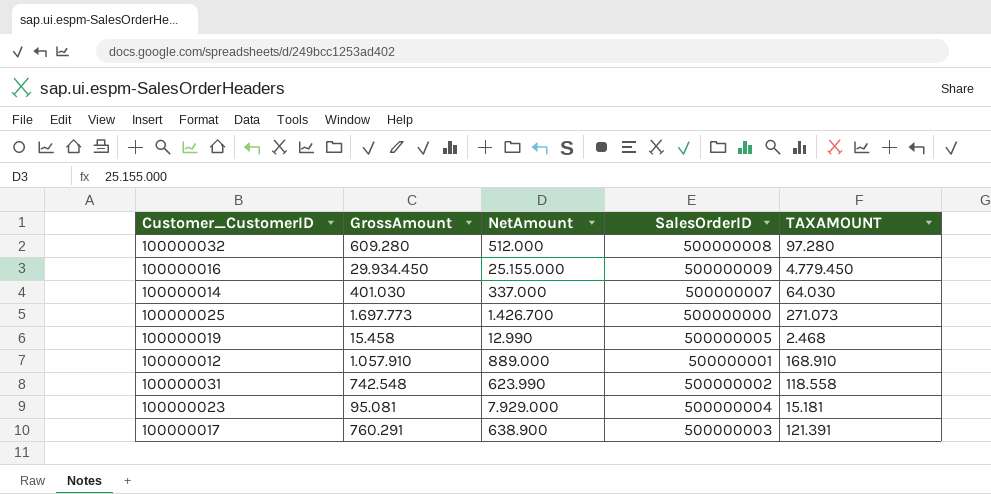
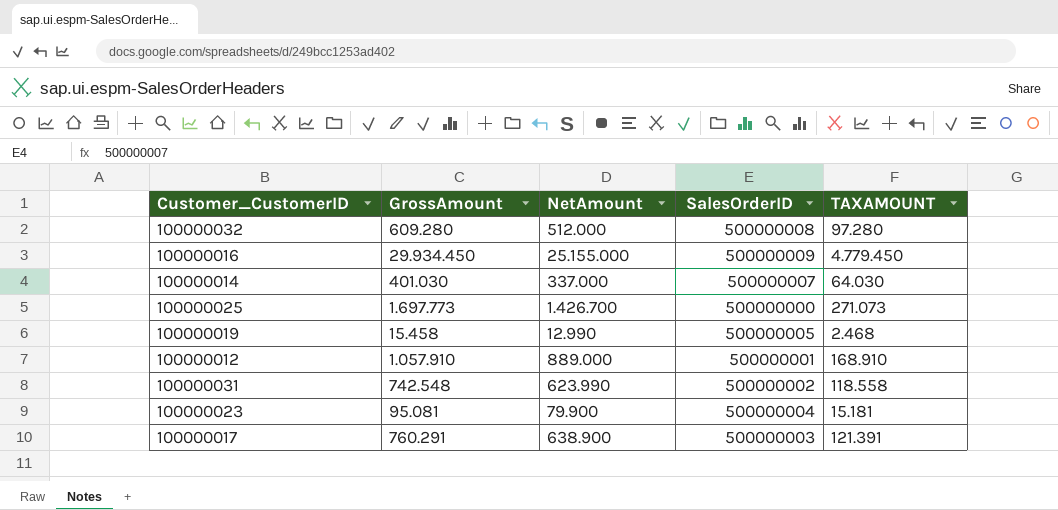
100000023 | NetAmount: 7.929.000 -> 79.900

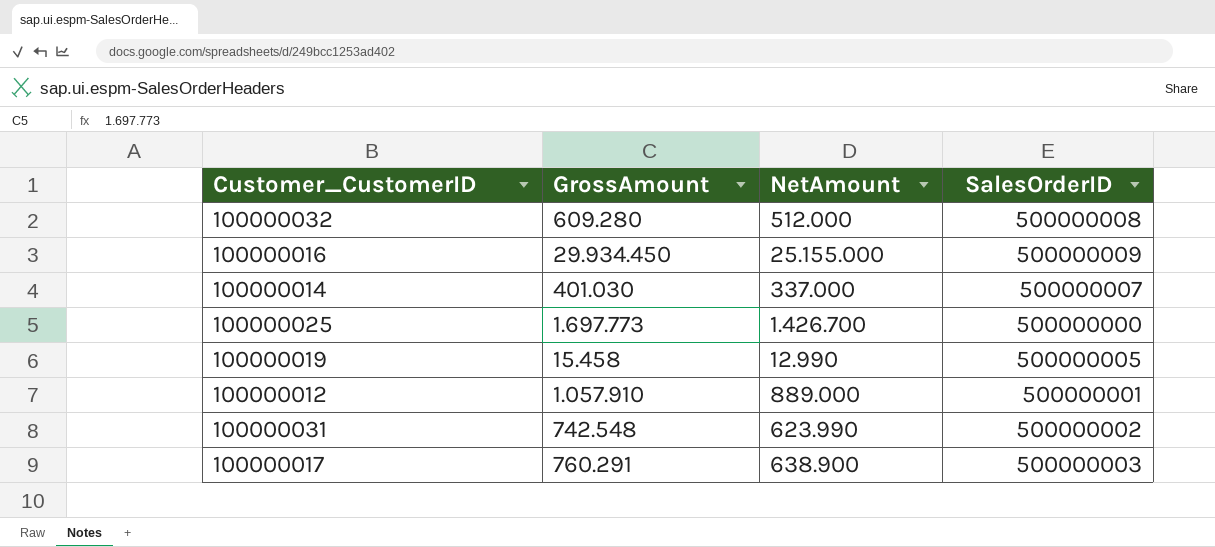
column TAXAMOUNT | position: 5 -> none
row 100000023: 95.081 | 79.900 | 500000004 | 15.181 -> none

